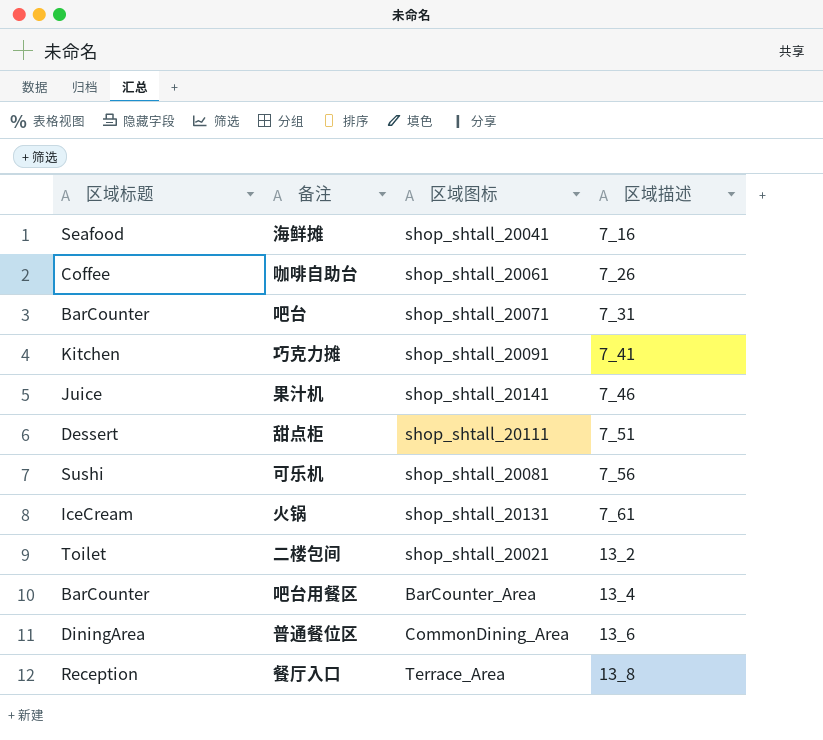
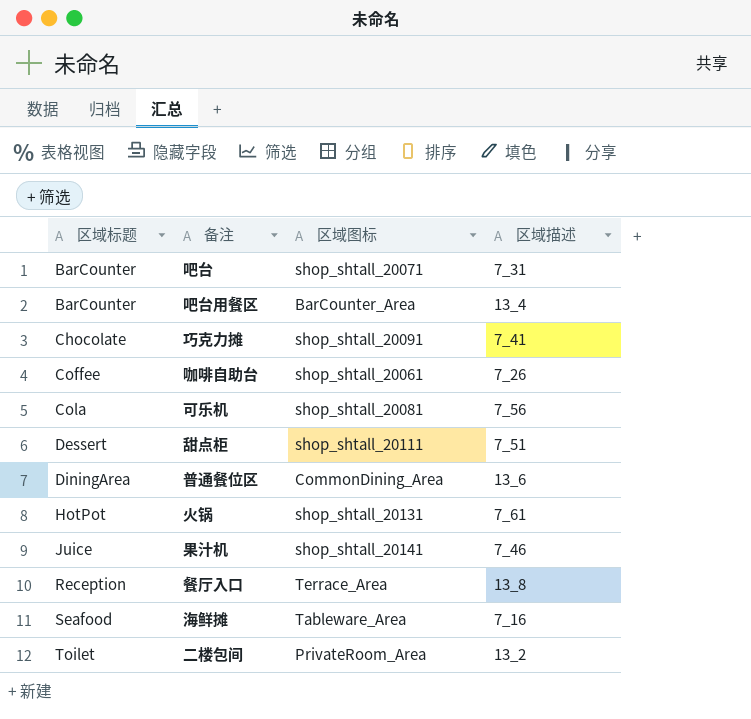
row order: 区域描述 ascending -> 区域标题 ascending
巧克力摊 | 区域标题: Kitchen -> Chocolate
可乐机 | 区域标题: Sushi -> Cola
火锅 | 区域标题: IceCream -> HotPot
海鲜摊 | 区域图标: shop_shtall_20041 -> Tableware_Area
二楼包间 | 区域图标: shop_shtall_20021 -> PrivateRoom_Area

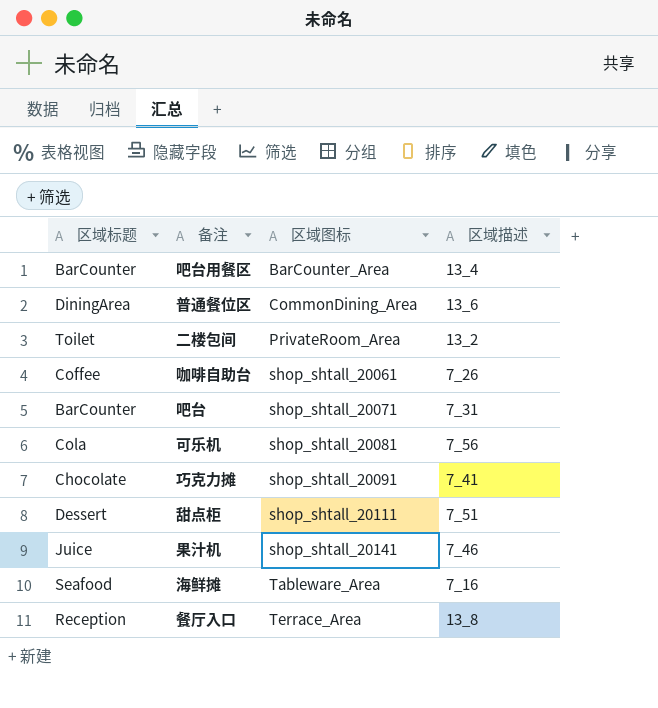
row order: 区域标题 ascending -> 区域图标 ascending
row 火锅: HotPot | shop_shtall_20131 | 7_61 -> none

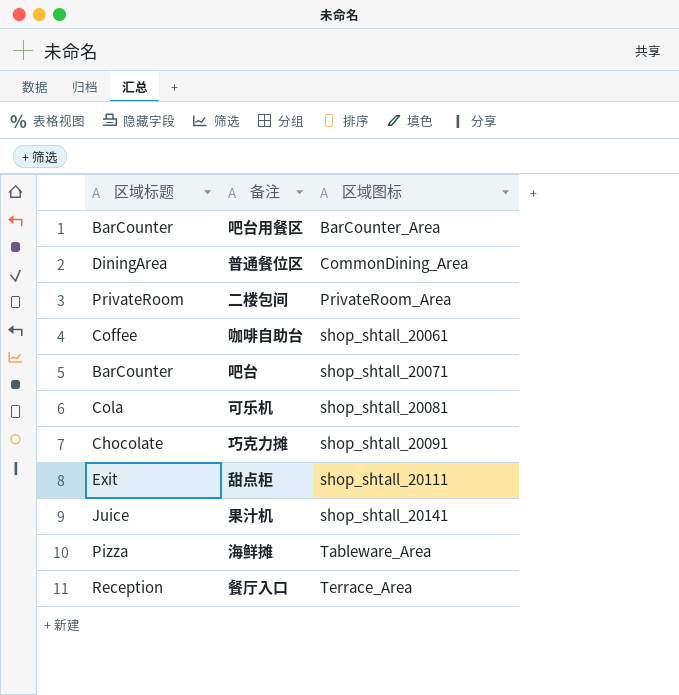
column 区域描述 | position: 4 -> none
二楼包间 | 区域标题: Toilet -> PrivateRoom
甜点柜 | 区域标题: Dessert -> Exit
海鲜摊 | 区域标题: Seafood -> Pizza

